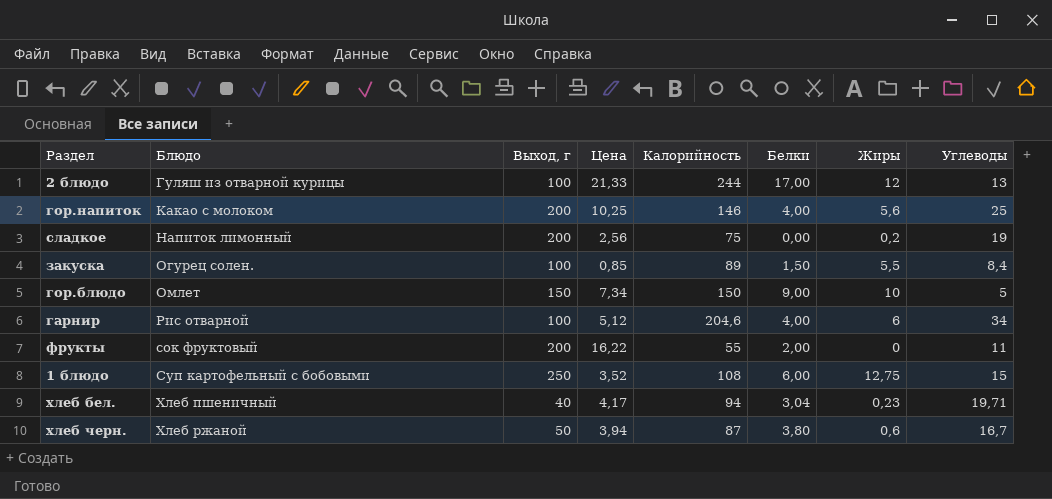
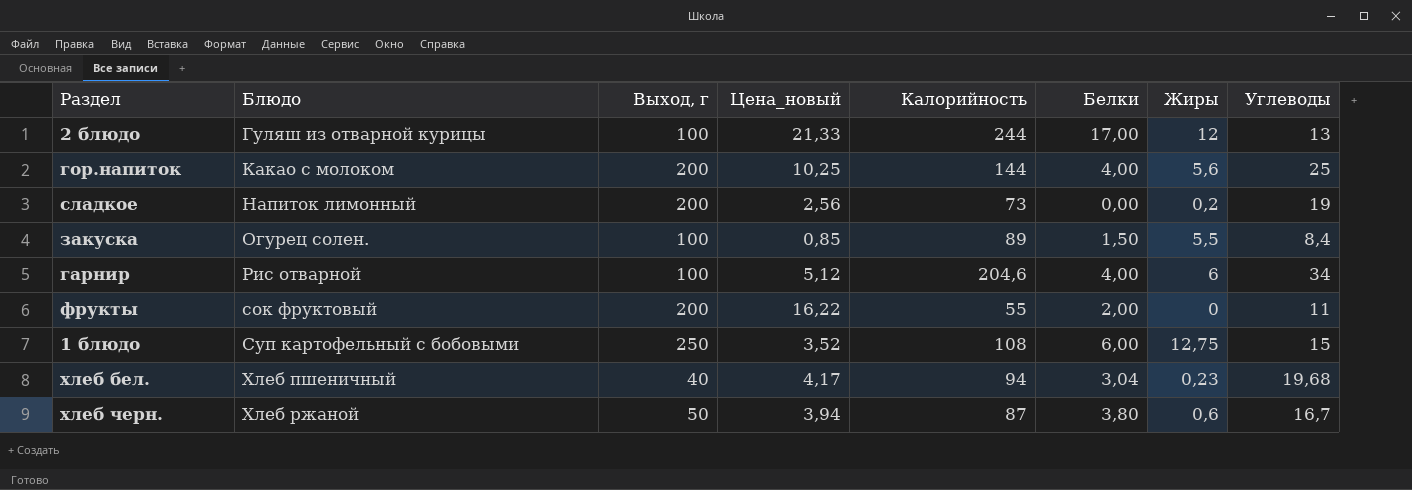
column name: Цена -> Цена_новый
row гор.блюдо: Омлет | 150 | 7,34 | 150 | 9,00 | 10 | 5 -> none
гор.напиток | Калорийность: 146 -> 144
сладкое | Калорийность: 75 -> 73
хлеб бел. | Углеводы: 19,71 -> 19,68

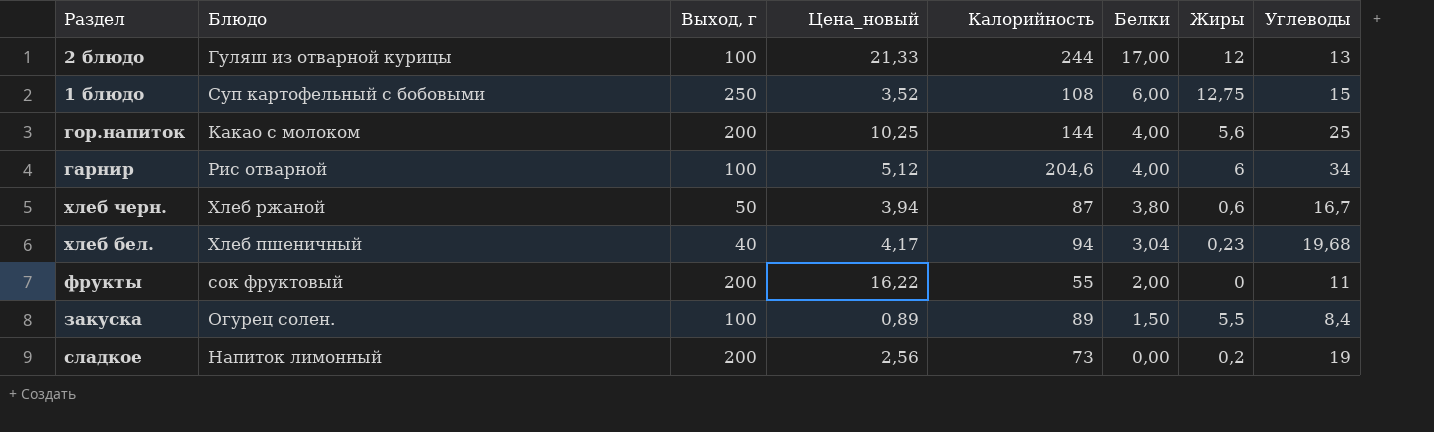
row order: Блюдо ascending -> Белки descending
закуска | Цена_новый: 0,85 -> 0,89

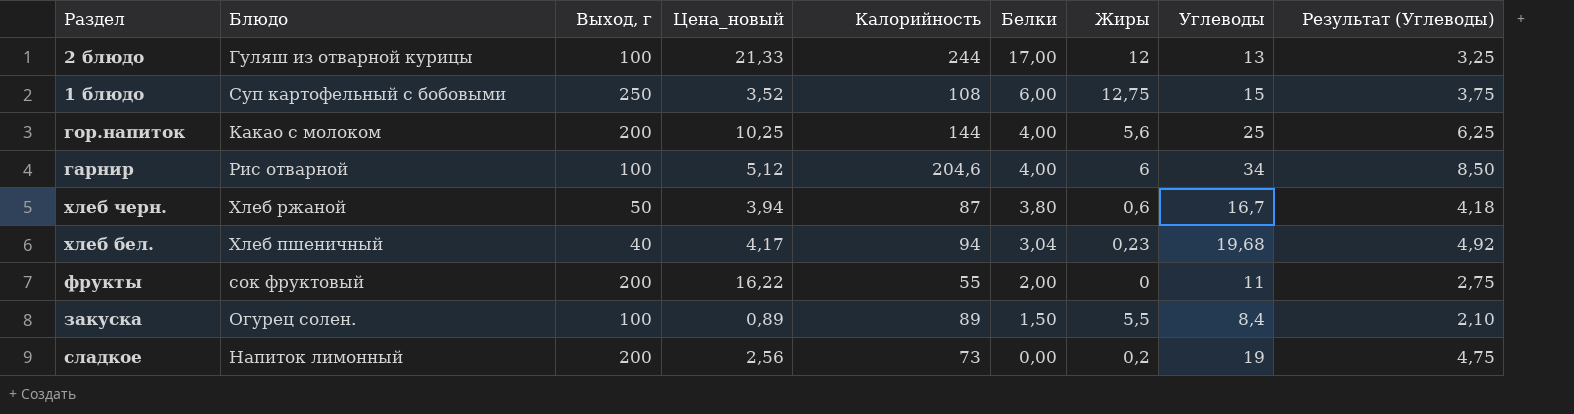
column Результат (Углеводы) | formula: none -> [Углеводы] * 0,25

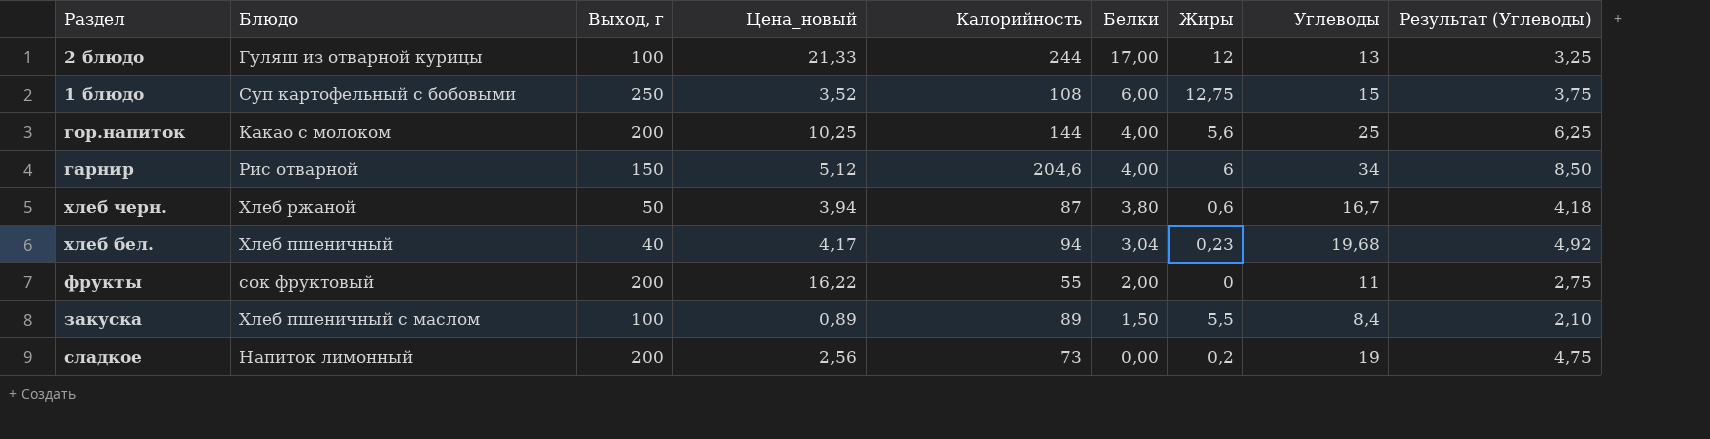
гарнир | Выход, г: 100 -> 150
закуска | Блюдо: Огурец солен. -> Хлеб пшеничный с маслом

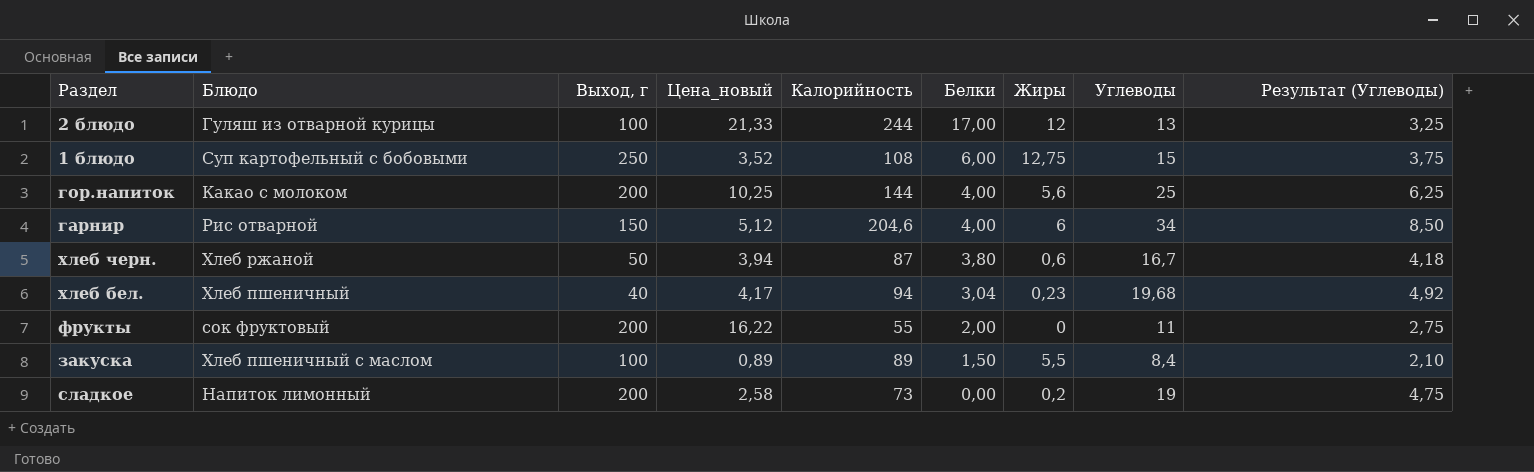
сладкое | Цена_новый: 2,56 -> 2,58

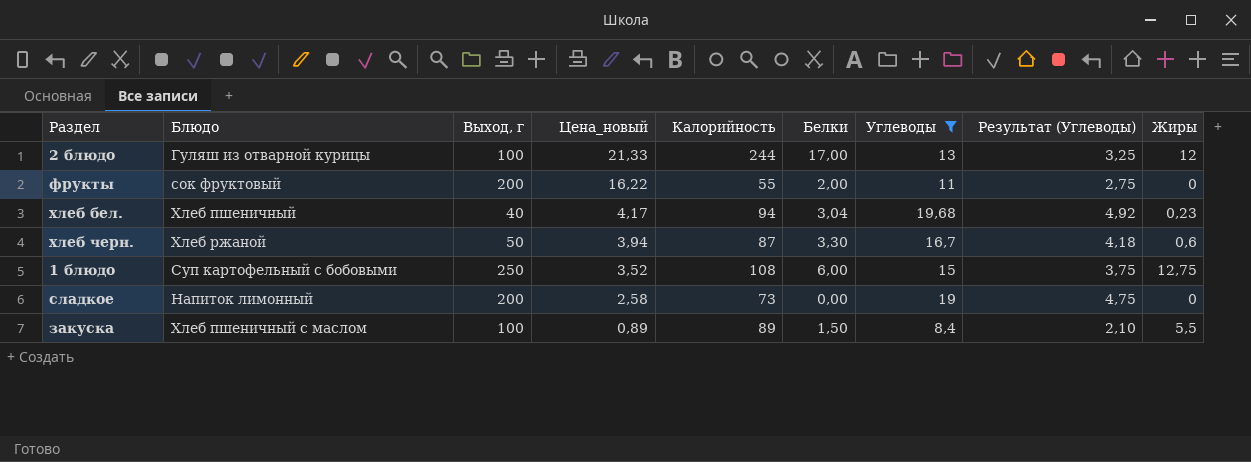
filter: none -> Углеводы <= 19,68
row order: Белки descending -> Цена_новый descending
column Жиры | position: 7 -> 9
хлеб черн. | Белки: 3,80 -> 3,30
сладкое | Жиры: 0,2 -> 0

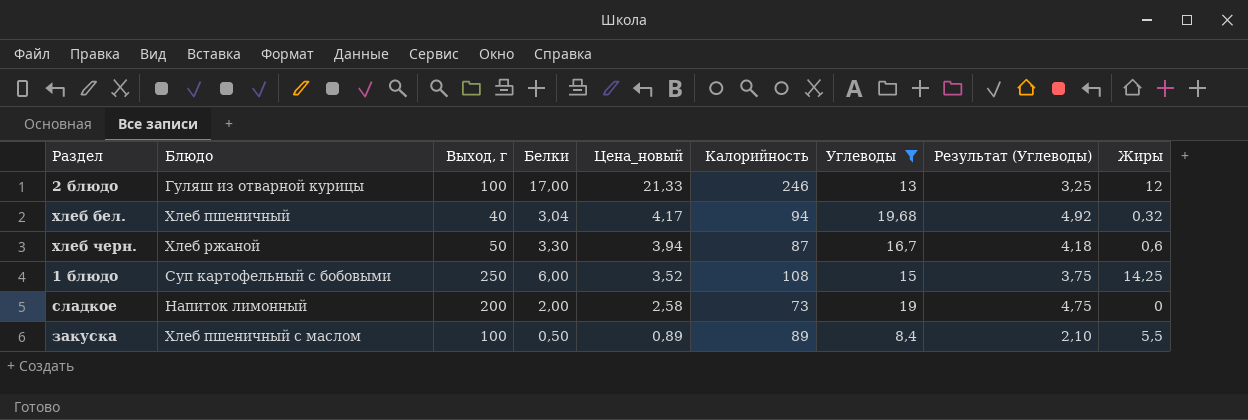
column Белки | position: 6 -> 4
row фрукты: сок фруктовый | 200 | 16,22 | 55 | 2,00 | 11 | 2,75 | 0 -> none
2 блюдо | Калорийность: 244 -> 246
хлеб бел. | Жиры: 0,23 -> 0,32
1 блюдо | Жиры: 12,75 -> 14,25
сладкое | Белки: 0,00 -> 2,00
закуска | Белки: 1,50 -> 0,50

